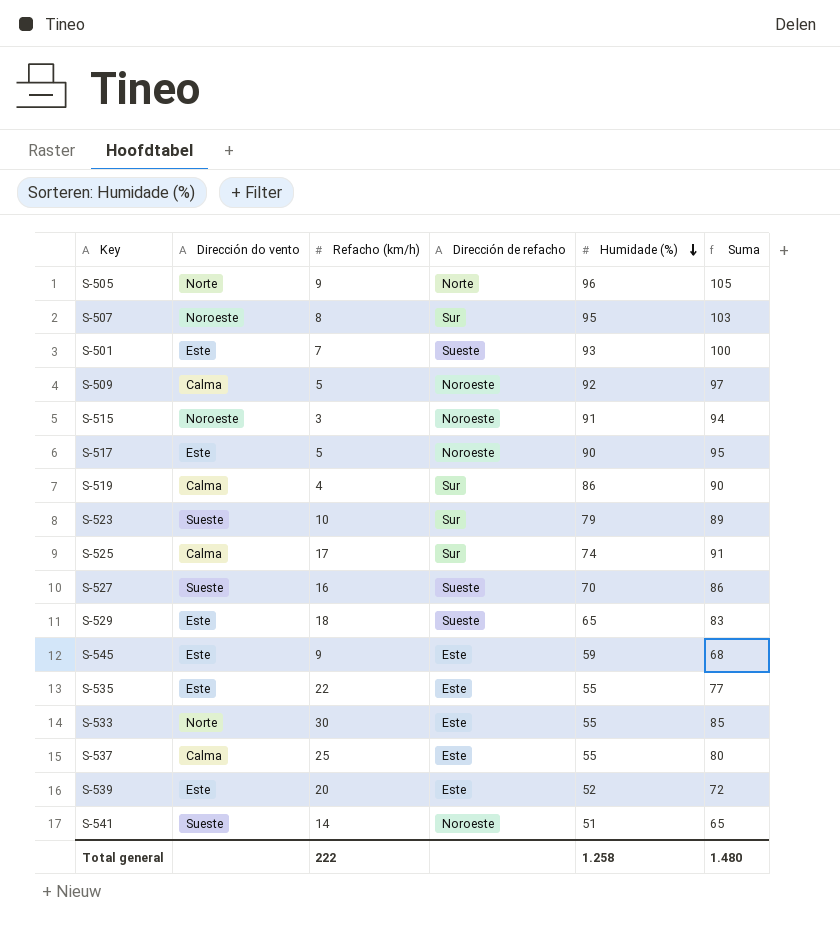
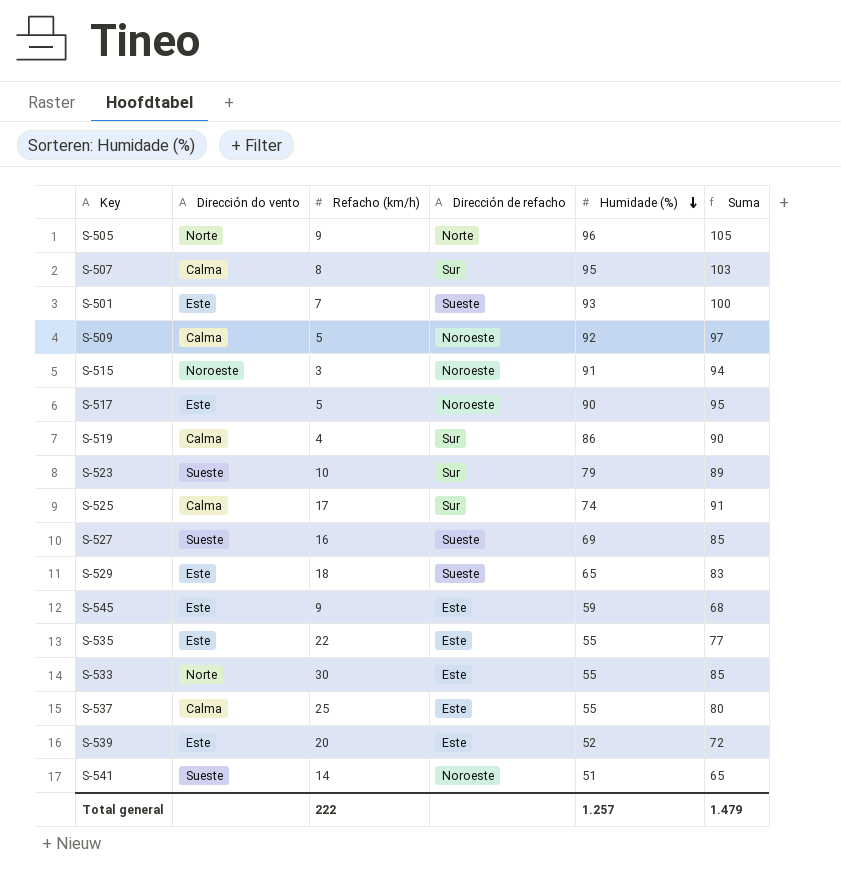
S-507 | Dirección do vento: Noroeste -> Calma
S-527 | Humidade (%): 70 -> 69
S-527 | Suma: 86 -> 85
Total general | Humidade (%): 1.258 -> 1.257
Total general | Suma: 1.480 -> 1.479

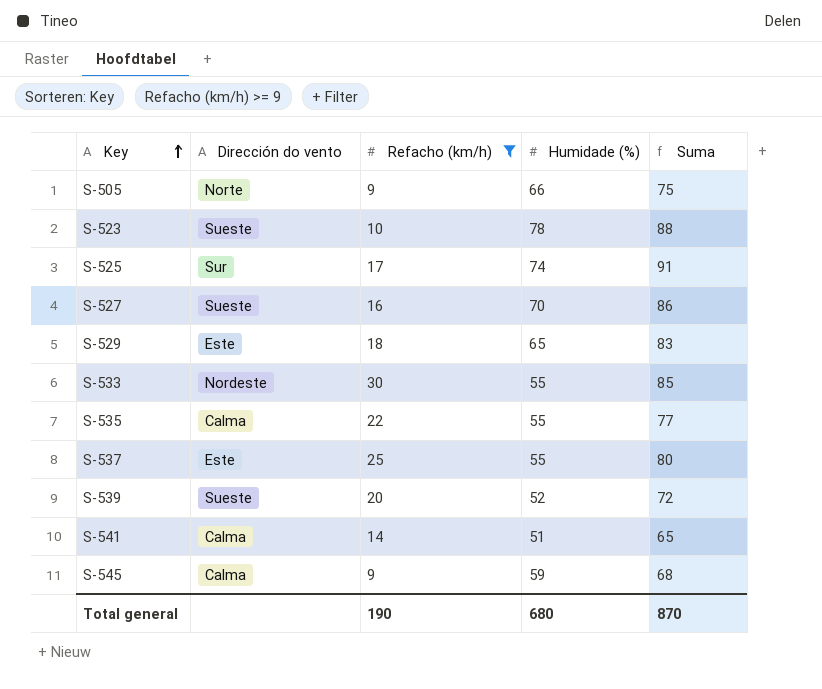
filter: none -> Refacho (km/h) >= 9
row order: Humidade (%) descending -> Key ascending
column Dirección de refacho | position: 4 -> none
S-505 | Humidade (%): 96 -> 66
S-505 | Suma: 105 -> 75
S-523 | Humidade (%): 79 -> 78
S-523 | Suma: 89 -> 88
S-525 | Dirección do vento: Calma -> Sur
S-527 | Humidade (%): 69 -> 70
S-527 | Suma: 85 -> 86
S-533 | Dirección do vento: Norte -> Nordeste
S-535 | Dirección do vento: Este -> Calma
S-537 | Dirección do vento: Calma -> Este
S-539 | Dirección do vento: Este -> Sueste
S-541 | Dirección do vento: Sueste -> Calma
S-545 | Dirección do vento: Este -> Calma
Total general | Refacho (km/h): 222 -> 190
Total general | Humidade (%): 1.257 -> 680
Total general | Suma: 1.479 -> 870

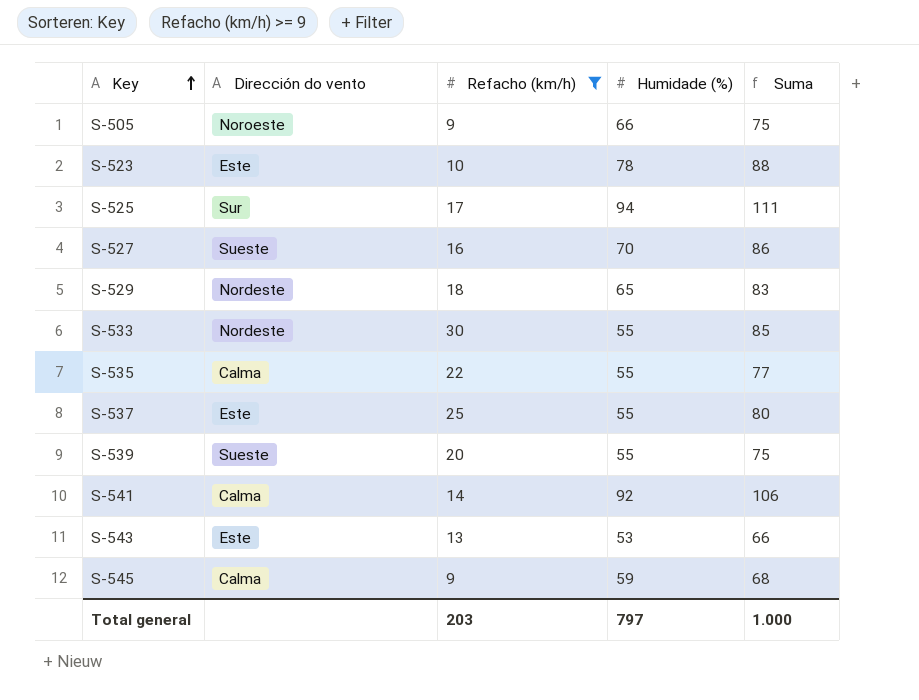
S-505 | Dirección do vento: Norte -> Noroeste
S-523 | Dirección do vento: Sueste -> Este
S-525 | Humidade (%): 74 -> 94
S-525 | Suma: 91 -> 111
S-529 | Dirección do vento: Este -> Nordeste
S-539 | Humidade (%): 52 -> 55
S-539 | Suma: 72 -> 75
S-541 | Humidade (%): 51 -> 92
S-541 | Suma: 65 -> 106
row S-543: none -> Este | 13 | 53 | 66
Total general | Refacho (km/h): 190 -> 203
Total general | Humidade (%): 680 -> 797
Total general | Suma: 870 -> 1.000

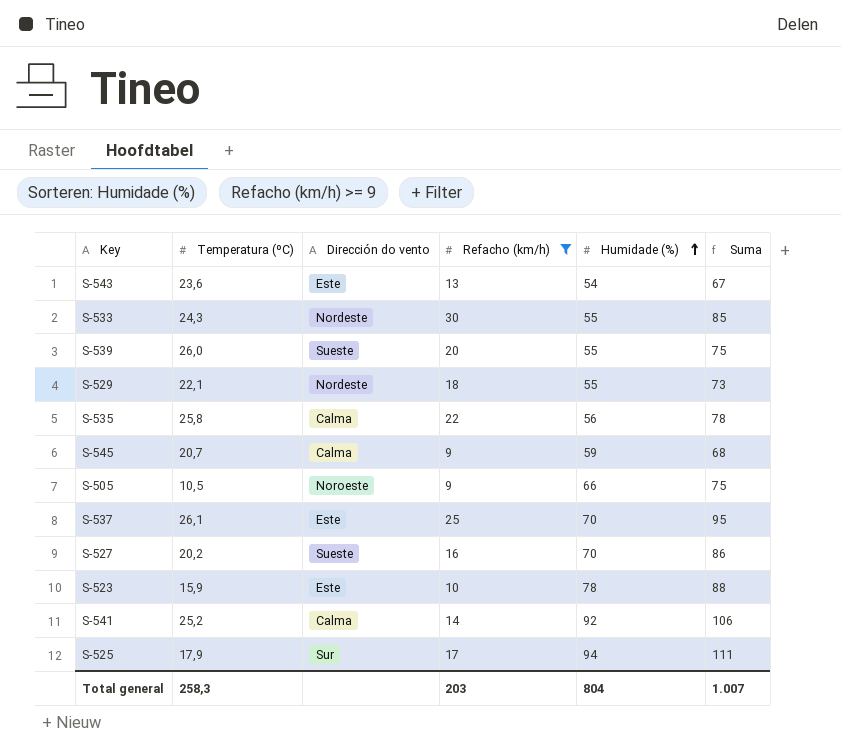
row order: Key ascending -> Humidade (%) ascending
column Temperatura (ºC) | position: none -> 2
S-543 | Humidade (%): 53 -> 54
S-543 | Suma: 66 -> 67
S-529 | Humidade (%): 65 -> 55
S-529 | Suma: 83 -> 73
S-535 | Humidade (%): 55 -> 56
S-535 | Suma: 77 -> 78
S-537 | Humidade (%): 55 -> 70
S-537 | Suma: 80 -> 95
Total general | Humidade (%): 797 -> 804
Total general | Suma: 1.000 -> 1.007

